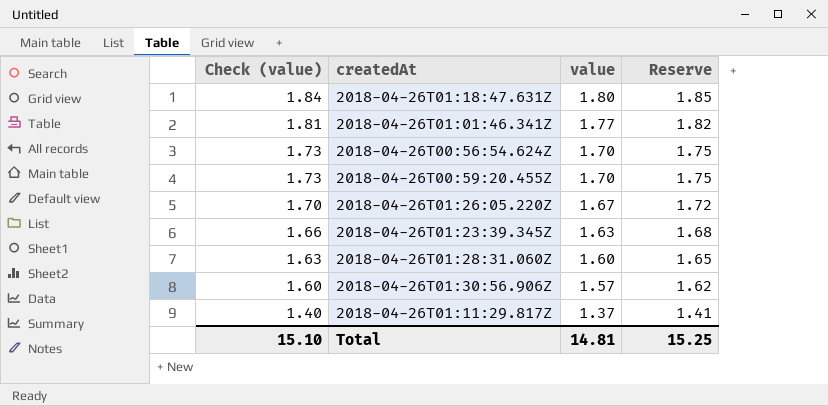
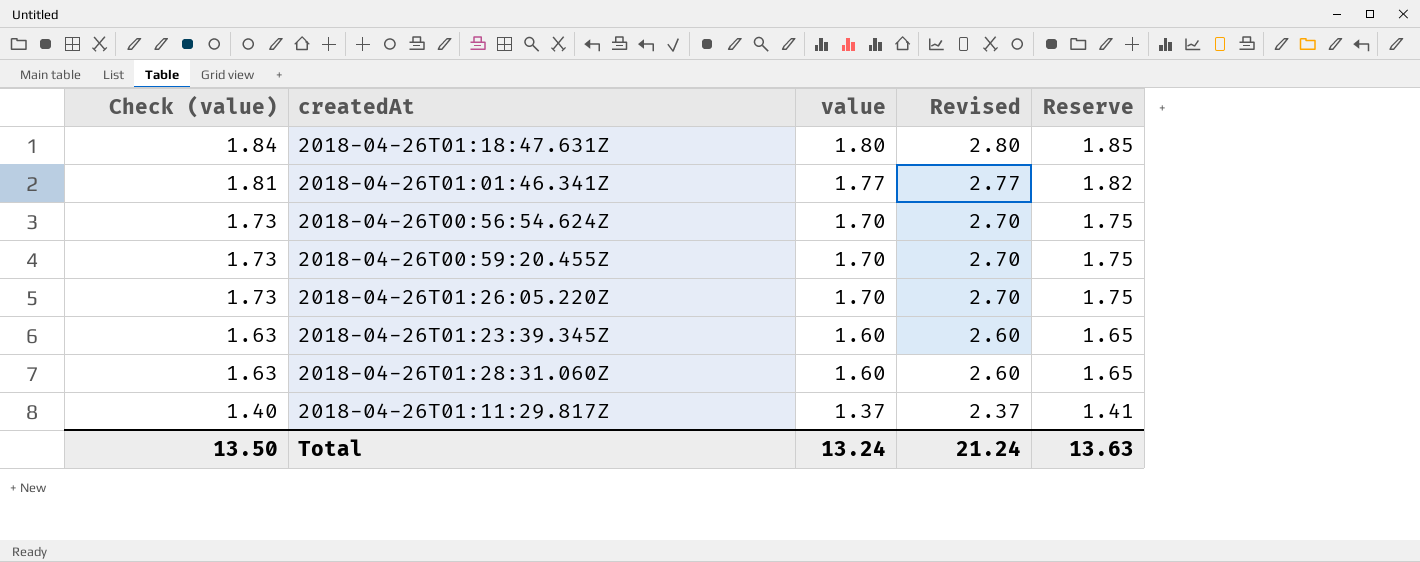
column Revised | formula: none -> [value] + 1
row 2018-04-26T01:30:56.906Z: 1.60 | 1.57 | 1.62 -> none
2018-04-26T01:26:05.220Z | Check (value): 1.70 -> 1.73
2018-04-26T01:26:05.220Z | value: 1.67 -> 1.70
2018-04-26T01:26:05.220Z | Reserve: 1.72 -> 1.75
2018-04-26T01:23:39.345Z | Check (value): 1.66 -> 1.63
2018-04-26T01:23:39.345Z | value: 1.63 -> 1.60
2018-04-26T01:23:39.345Z | Reserve: 1.68 -> 1.65
Total | Check (value): 15.10 -> 13.50
Total | value: 14.81 -> 13.24
Total | Reserve: 15.25 -> 13.63

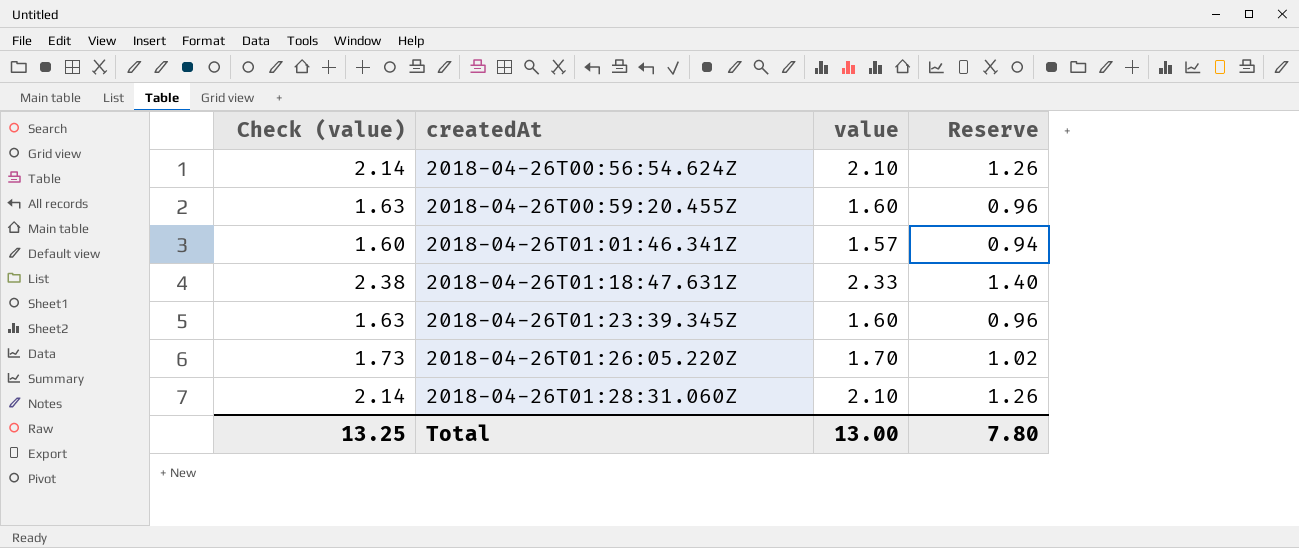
row order: Check (value) descending -> createdAt ascending
column Revised | formula: [value] + 1 -> none
column Reserve | formula: [value] * 1.03 -> [value] * 0.6
row 2018-04-26T01:11:29.817Z: 1.40 | 1.37 | 2.37 | 1.41 -> none
2018-04-26T00:56:54.624Z | Check (value): 1.73 -> 2.14
2018-04-26T00:56:54.624Z | value: 1.70 -> 2.10
2018-04-26T00:59:20.455Z | Check (value): 1.73 -> 1.63
2018-04-26T00:59:20.455Z | value: 1.70 -> 1.60
2018-04-26T01:01:46.341Z | Check (value): 1.81 -> 1.60
2018-04-26T01:01:46.341Z | value: 1.77 -> 1.57
2018-04-26T01:18:47.631Z | Check (value): 1.84 -> 2.38
2018-04-26T01:18:47.631Z | value: 1.80 -> 2.33
2018-04-26T01:28:31.060Z | Check (value): 1.63 -> 2.14
2018-04-26T01:28:31.060Z | value: 1.60 -> 2.10
Total | Check (value): 13.50 -> 13.25
Total | value: 13.24 -> 13.00
Total | Reserve: 13.63 -> 7.80

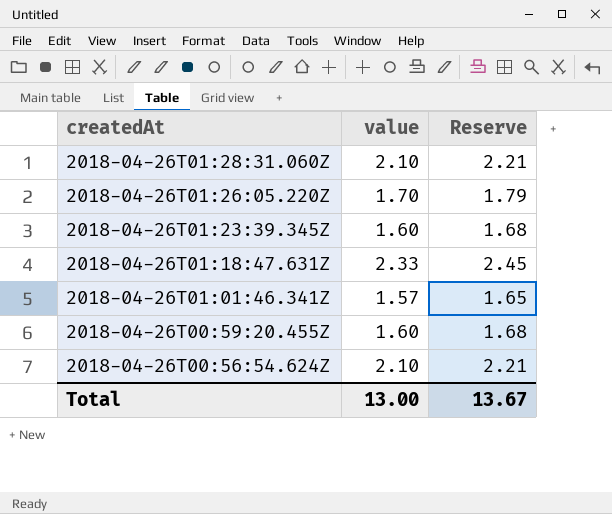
row order: createdAt ascending -> createdAt descending
column Check (value) | formula: [value] * 1.02 -> none
column Reserve | formula: [value] * 0.6 -> [value] * 1.05
Total | Reserve: 7.80 -> 13.67

